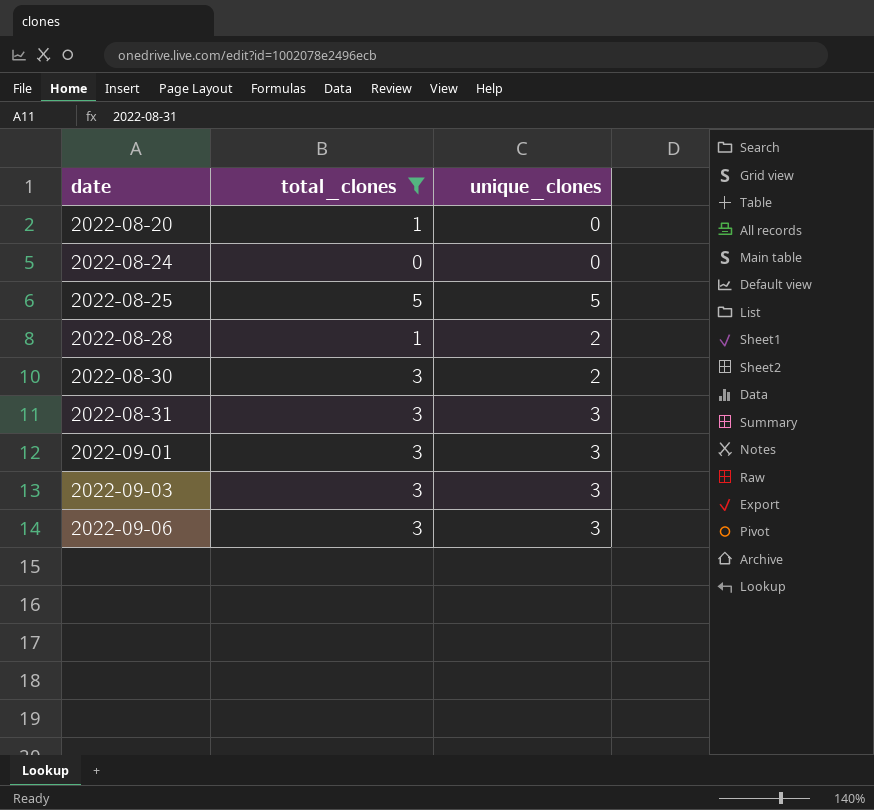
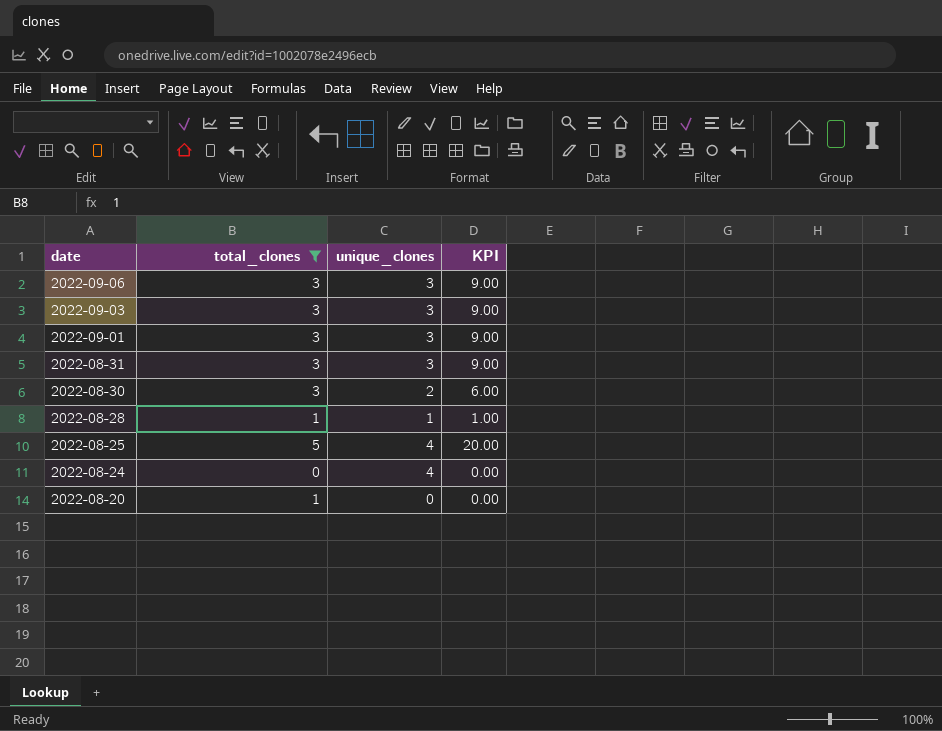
row order: date ascending -> date descending
column KPI | formula: none -> [total_clones] * [unique_clones]
2022-08-28 | unique_clones: 2 -> 1
2022-08-25 | unique_clones: 5 -> 4
2022-08-24 | unique_clones: 0 -> 4

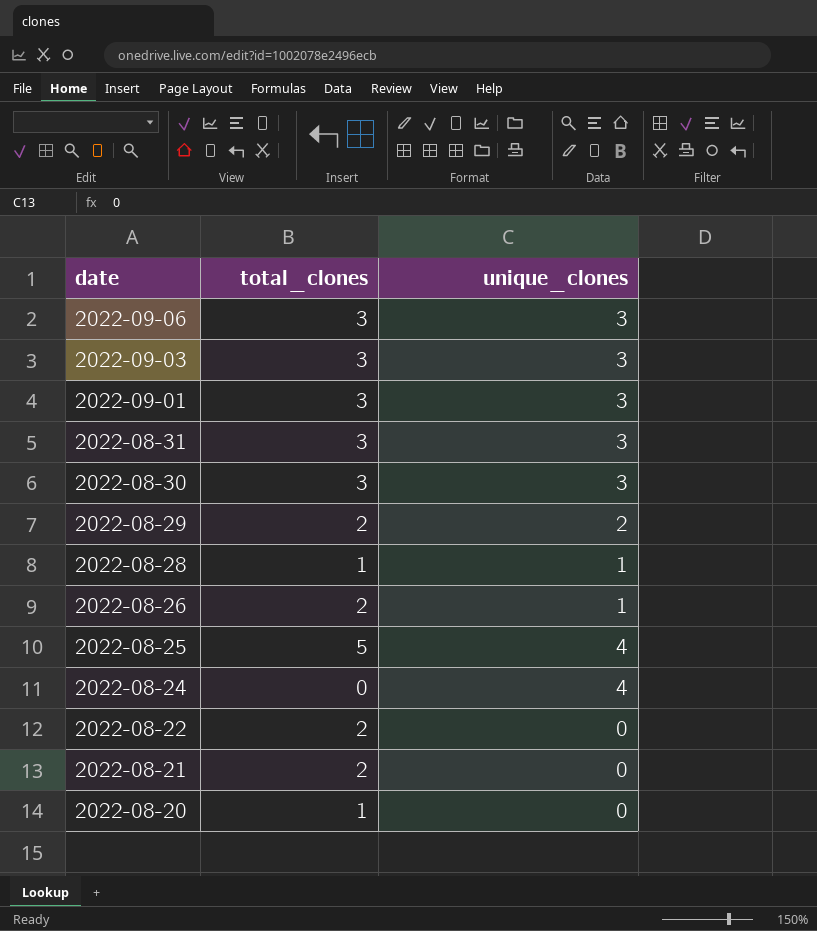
filter: total_clones != 2 -> none
column KPI | formula: [total_clones] * [unique_clones] -> none
2022-08-30 | unique_clones: 2 -> 3

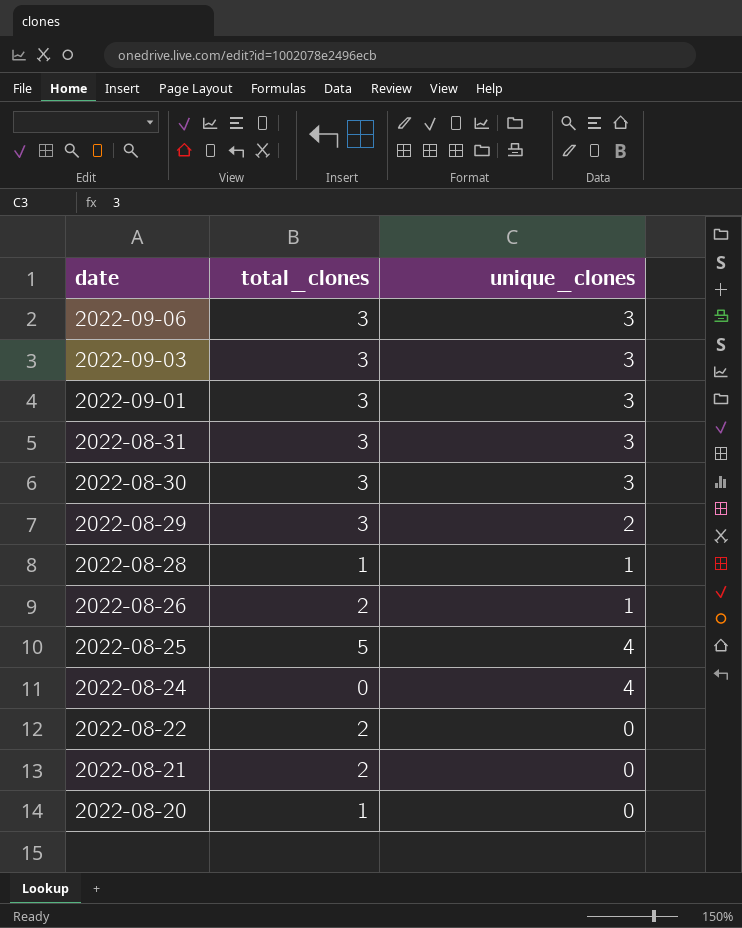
2022-08-29 | total_clones: 2 -> 3

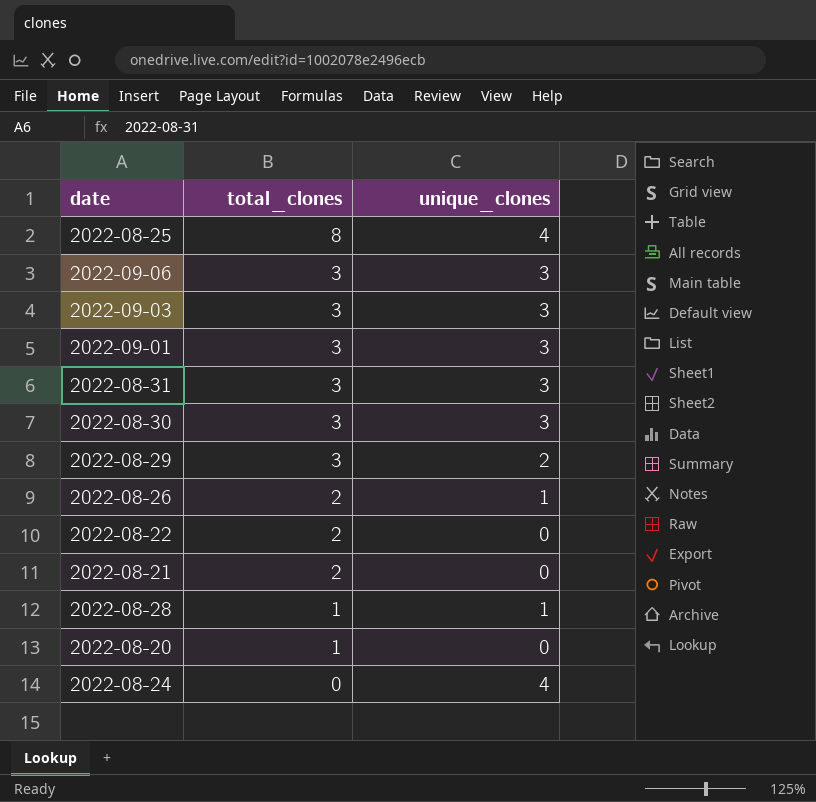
row order: date descending -> total_clones descending
2022-08-25 | total_clones: 5 -> 8

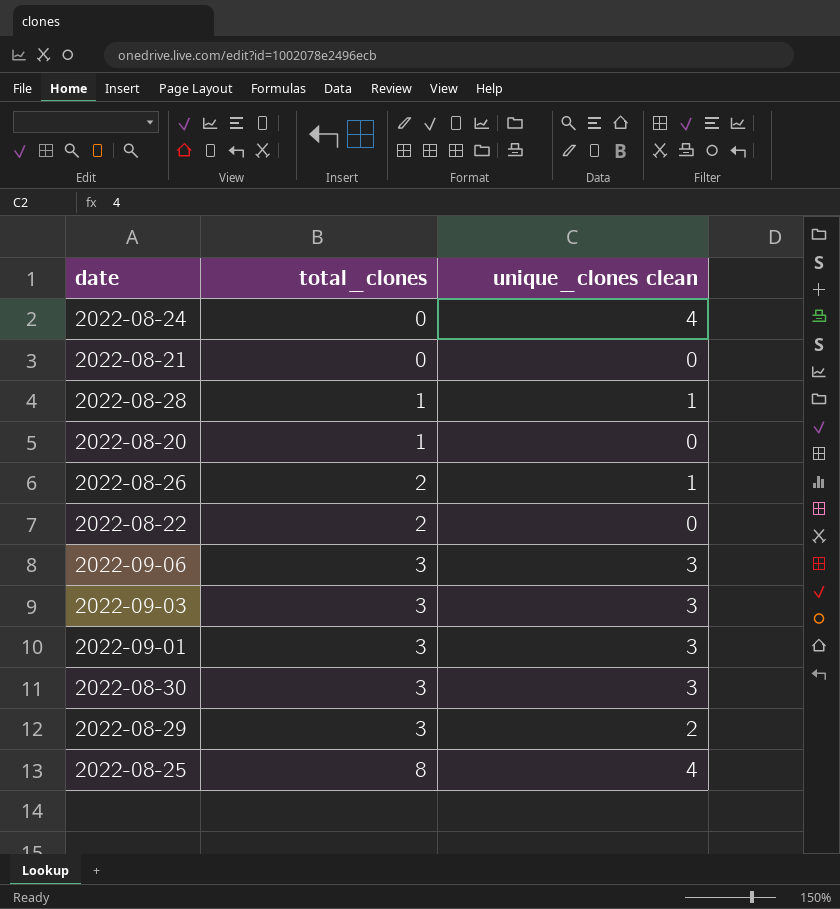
row order: total_clones descending -> total_clones ascending
column name: unique_clones -> unique_clones clean
row 2022-08-31: 3 | 3 -> none
2022-08-21 | total_clones: 2 -> 0

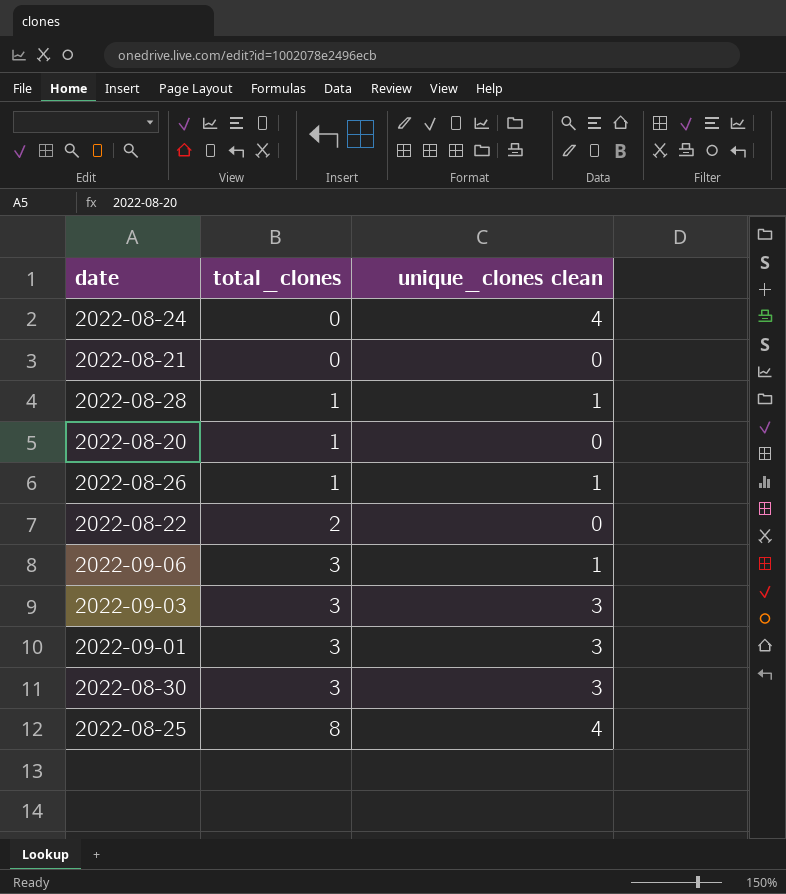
row 2022-08-29: 3 | 2 -> none
2022-08-26 | total_clones: 2 -> 1
2022-09-06 | unique_clones clean: 3 -> 1

